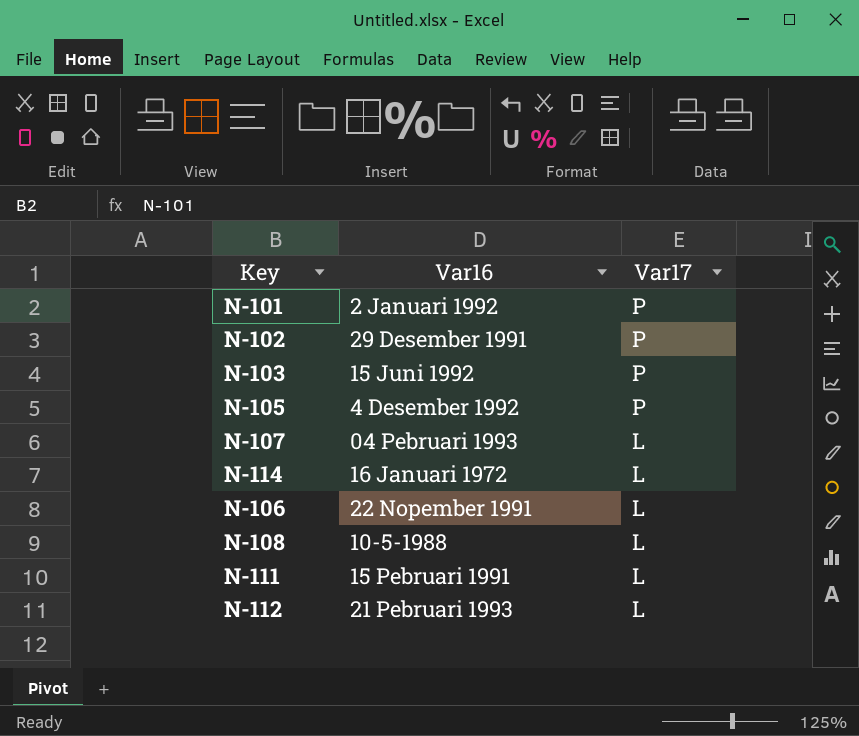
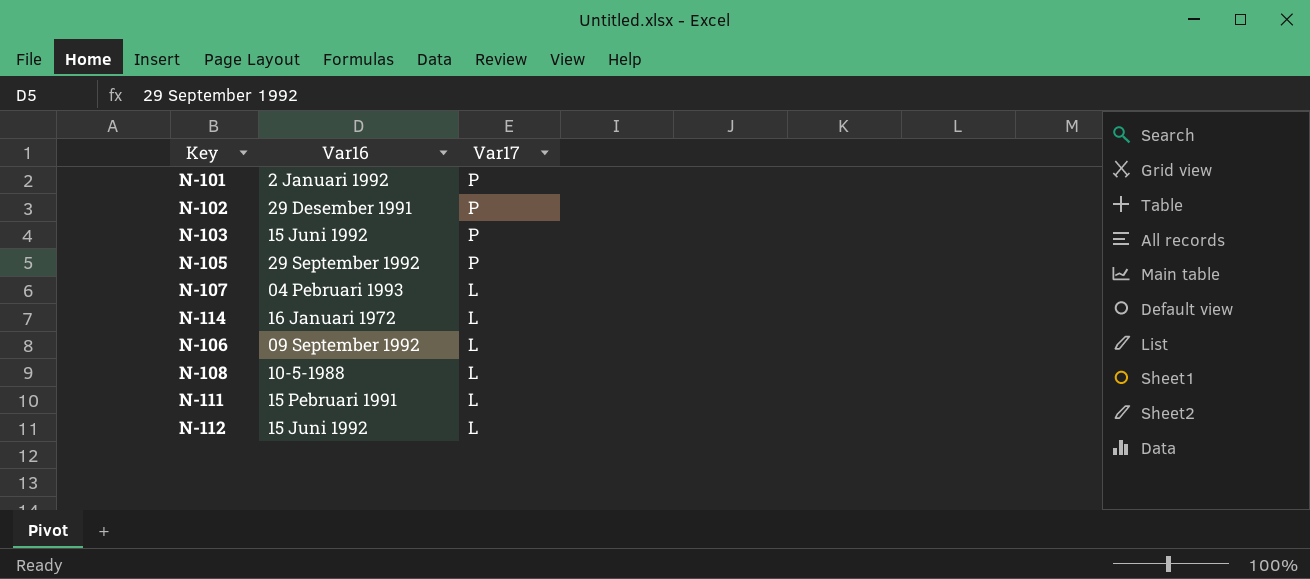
N-105 | Var16: 4 Desember 1992 -> 29 September 1992
N-106 | Var16: 22 Nopember 1991 -> 09 September 1992
N-112 | Var16: 21 Pebruari 1993 -> 15 Juni 1992

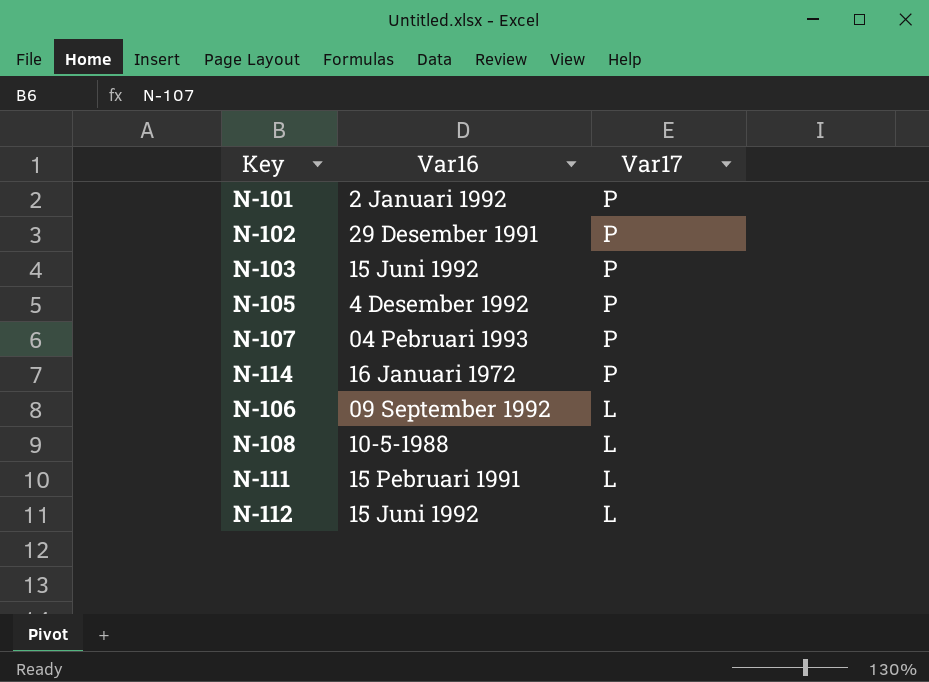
N-105 | Var16: 29 September 1992 -> 4 Desember 1992
N-107 | Var17: L -> P
N-114 | Var17: L -> P

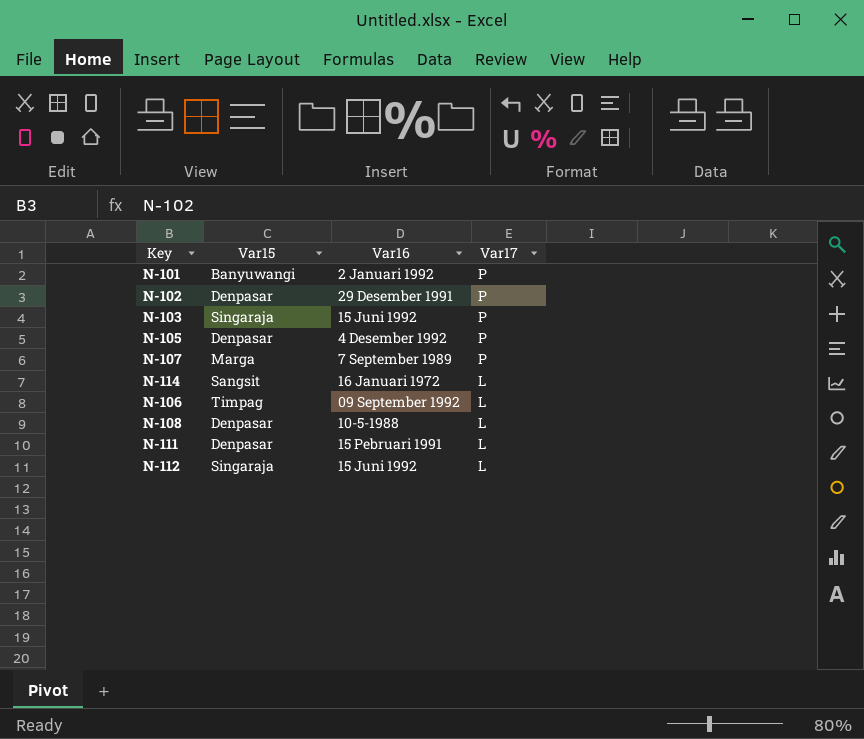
column Var15 | position: none -> 2
N-107 | Var16: 04 Pebruari 1993 -> 7 September 1989
N-114 | Var17: P -> L

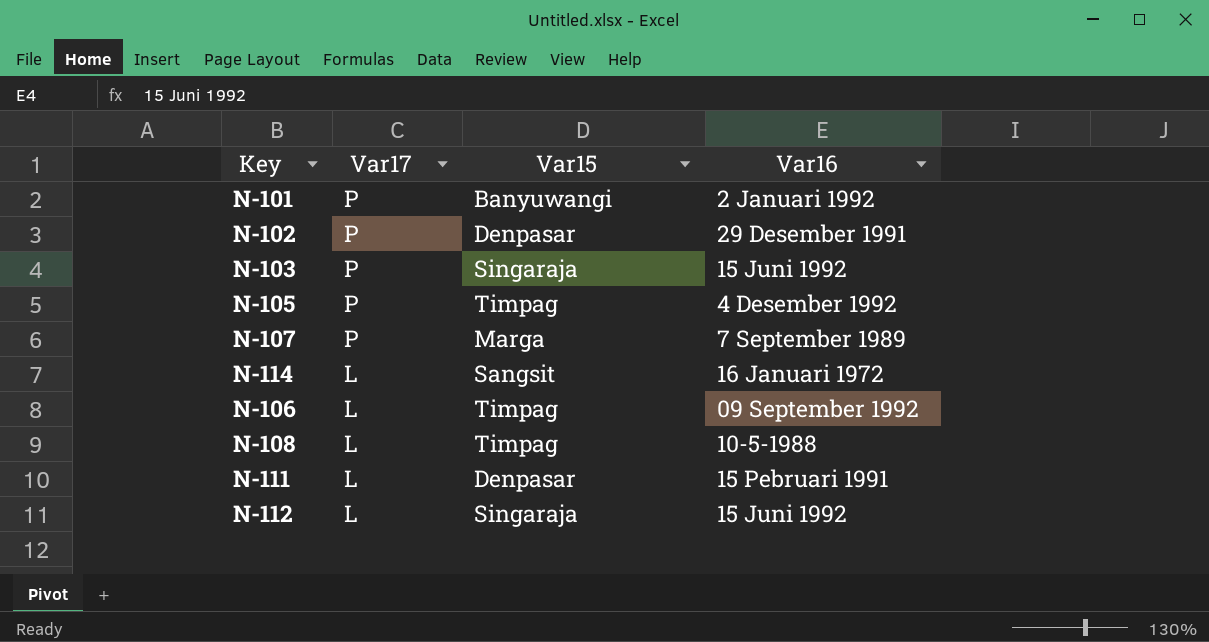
column Var17 | position: 4 -> 2
N-105 | Var15: Denpasar -> Timpag
N-108 | Var15: Denpasar -> Timpag

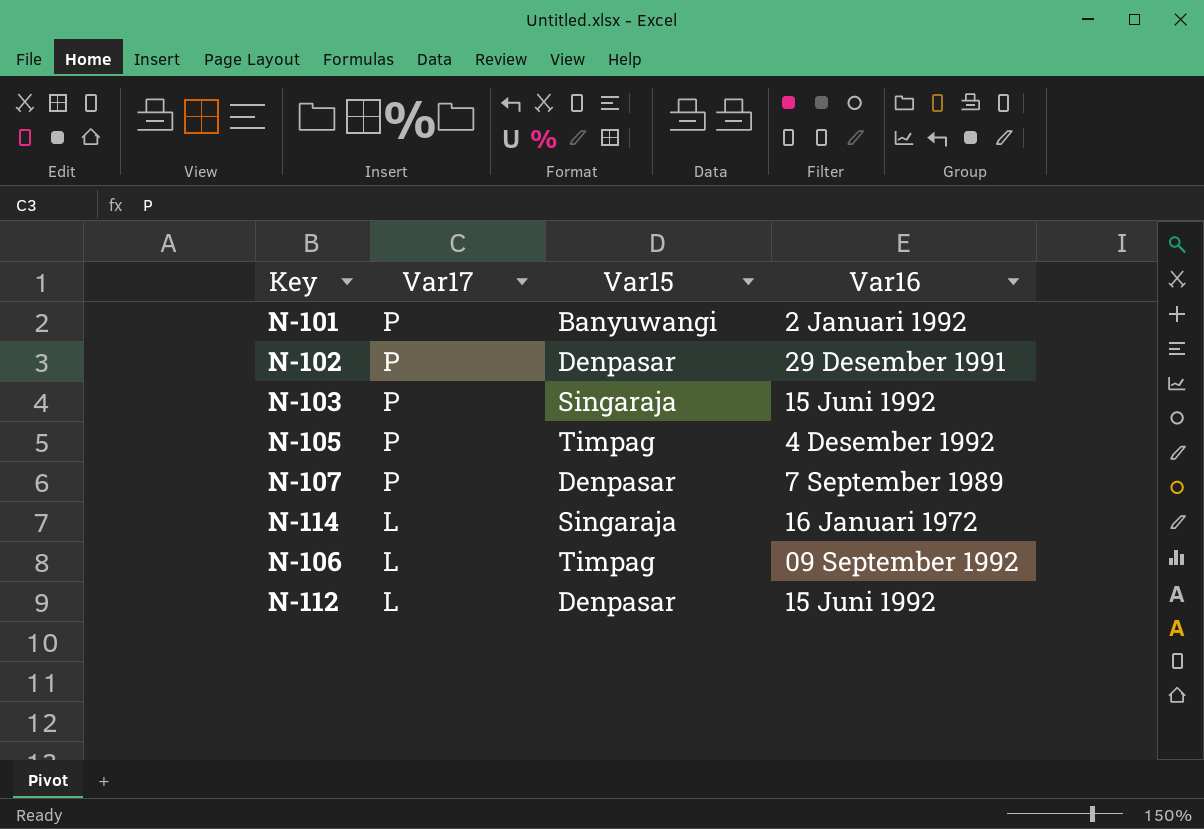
row N-108: L | Timpag | 10-5-1988 -> none
row N-111: L | Denpasar | 15 Pebruari 1991 -> none
N-107 | Var15: Marga -> Denpasar
N-114 | Var15: Sangsit -> Singaraja
N-112 | Var15: Singaraja -> Denpasar

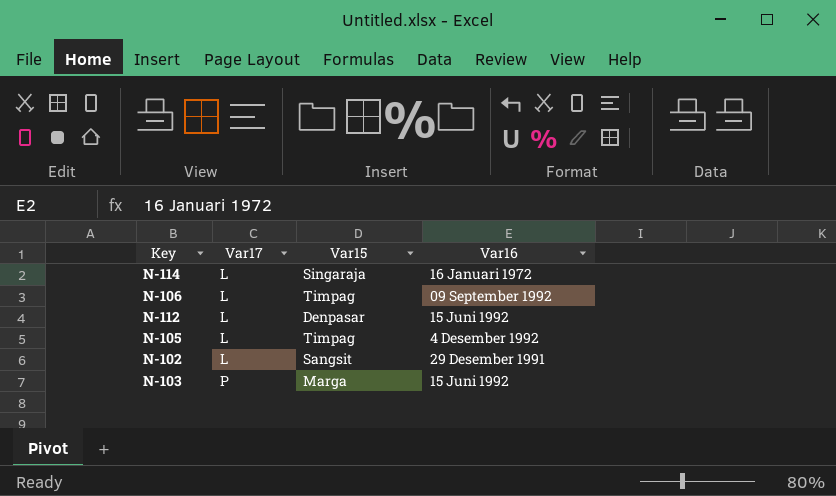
row order: Var17 descending -> Var17 ascending
row N-101: P | Banyuwangi | 2 Januari 1992 -> none
row N-107: P | Denpasar | 7 September 1989 -> none
N-105 | Var17: P -> L
N-102 | Var17: P -> L
N-102 | Var15: Denpasar -> Sangsit
N-103 | Var15: Singaraja -> Marga

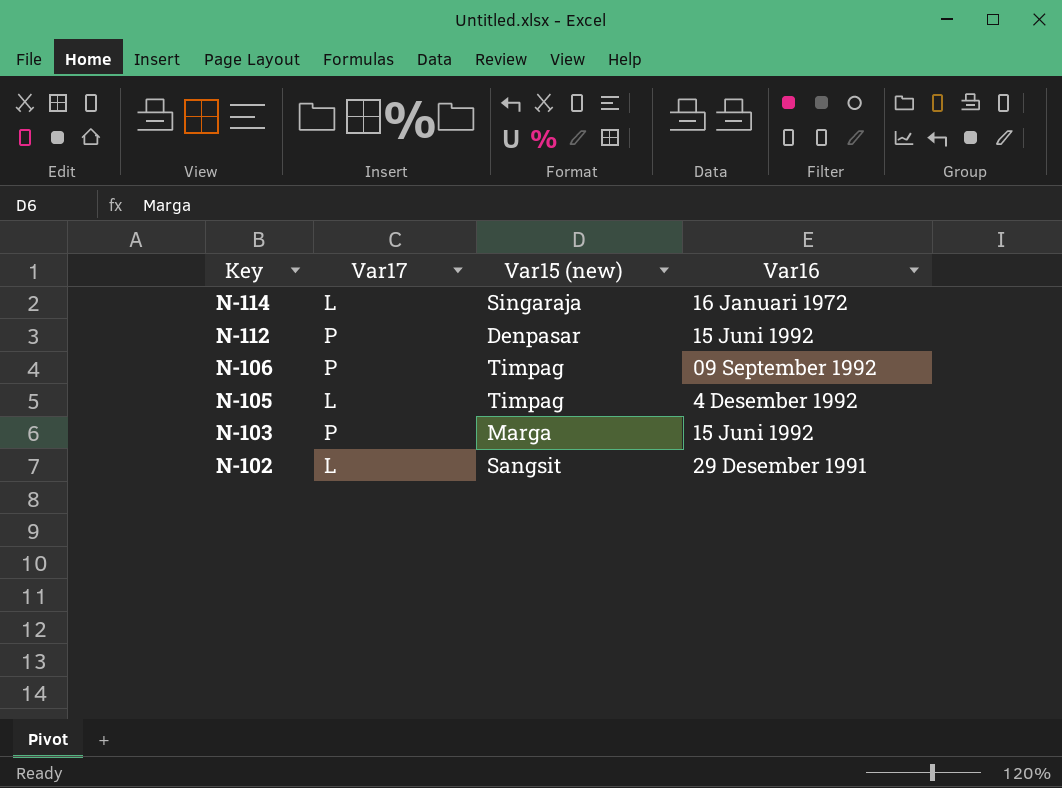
row order: Var17 ascending -> Key descending
column name: Var15 -> Var15 (new)
N-112 | Var17: L -> P
N-106 | Var17: L -> P

